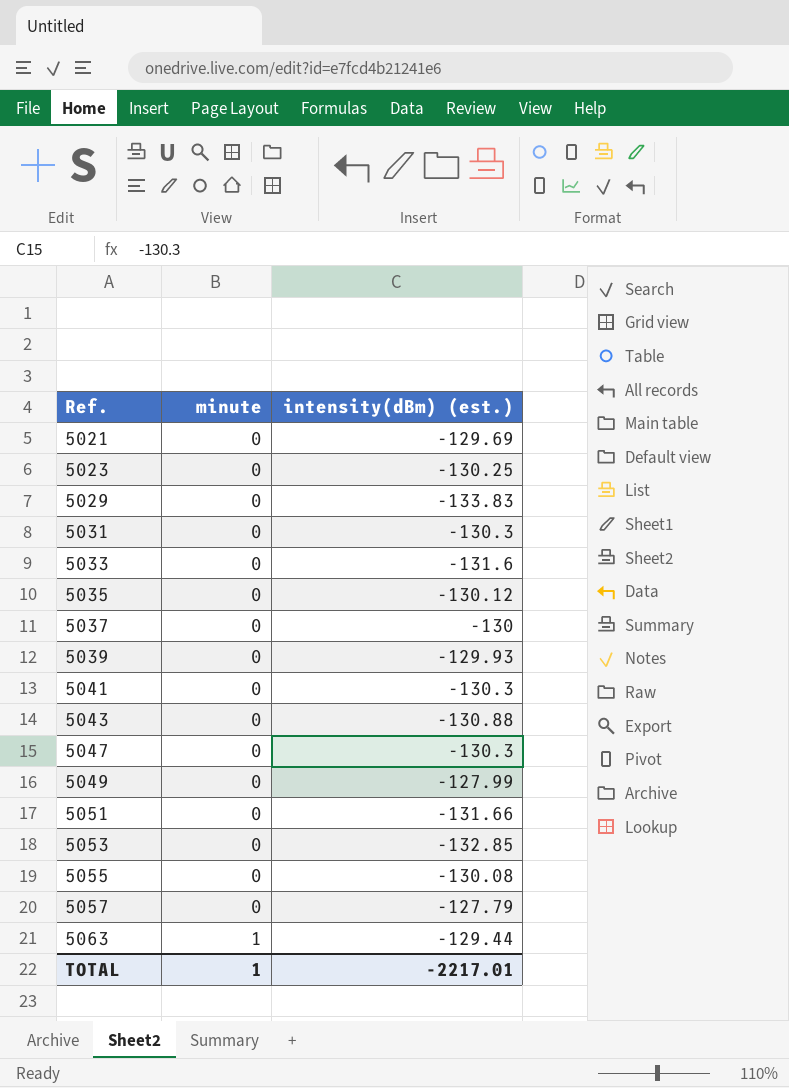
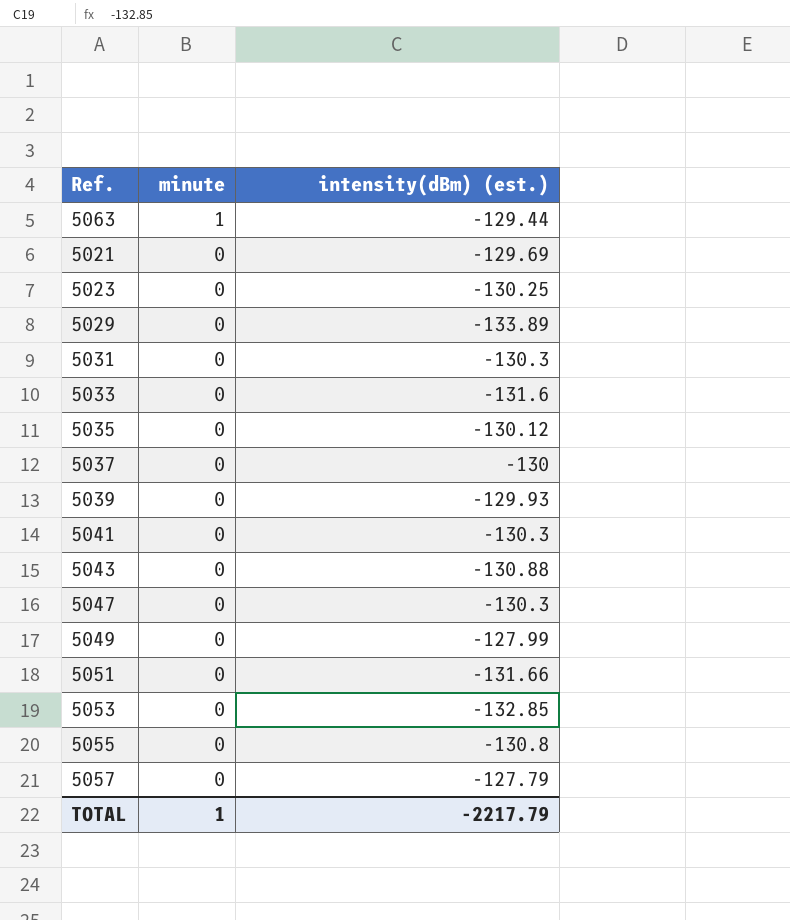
row order: Ref. ascending -> minute descending
5029 | intensity(dBm) (est.): -133.83 -> -133.89
5055 | intensity(dBm) (est.): -130.08 -> -130.8
TOTAL | intensity(dBm) (est.): -2217.01 -> -2217.79

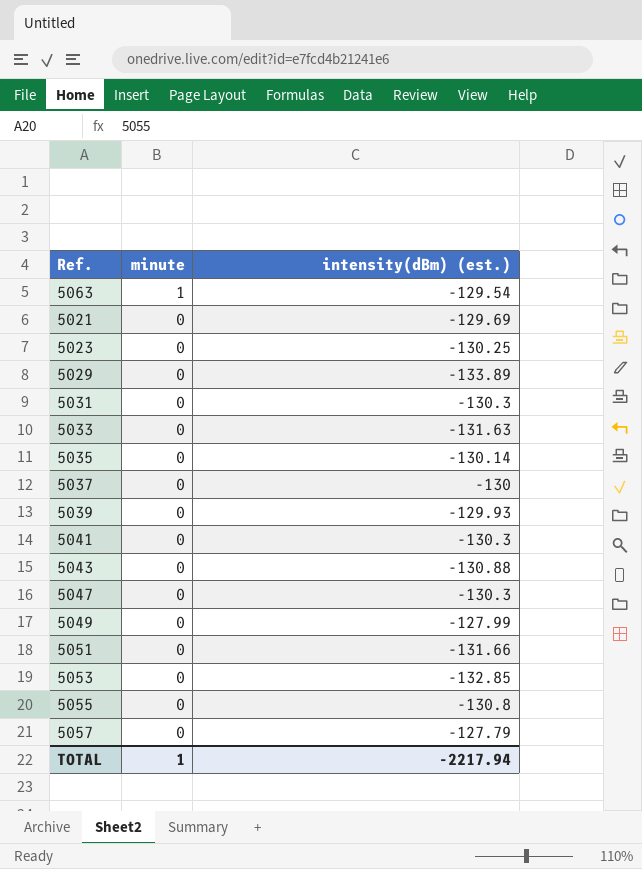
5063 | intensity(dBm) (est.): -129.44 -> -129.54
5033 | intensity(dBm) (est.): -131.6 -> -131.63
5035 | intensity(dBm) (est.): -130.12 -> -130.14
TOTAL | intensity(dBm) (est.): -2217.79 -> -2217.94

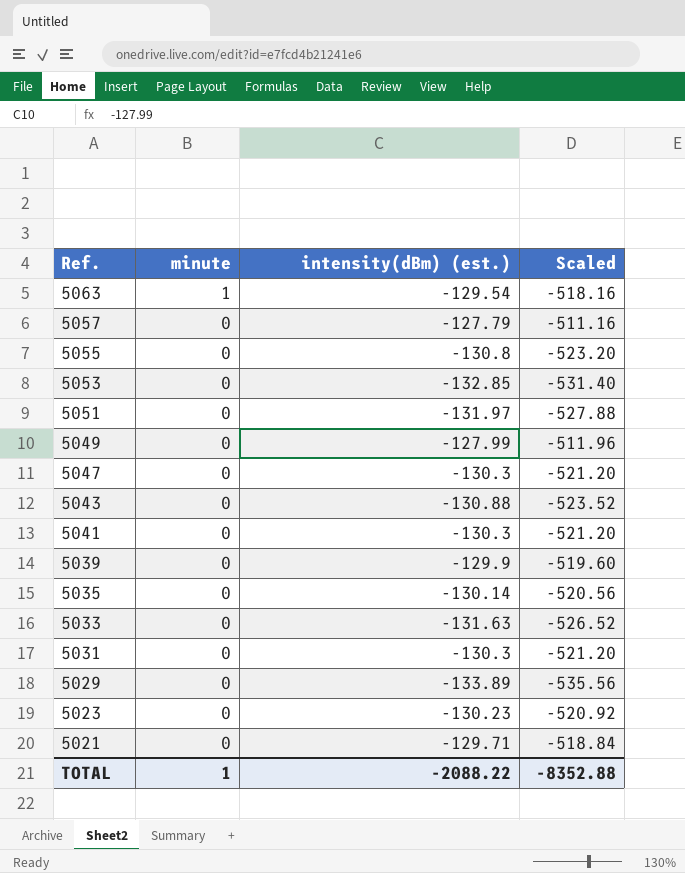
row order: minute descending -> Ref. descending
column Scaled | formula: none -> [intensity(dBm) (est.)] * 4
row 5037: 0 | -130 -> none
5051 | intensity(dBm) (est.): -131.66 -> -131.97
5039 | intensity(dBm) (est.): -129.93 -> -129.9
5023 | intensity(dBm) (est.): -130.25 -> -130.23
5021 | intensity(dBm) (est.): -129.69 -> -129.71
TOTAL | intensity(dBm) (est.): -2217.94 -> -2088.22

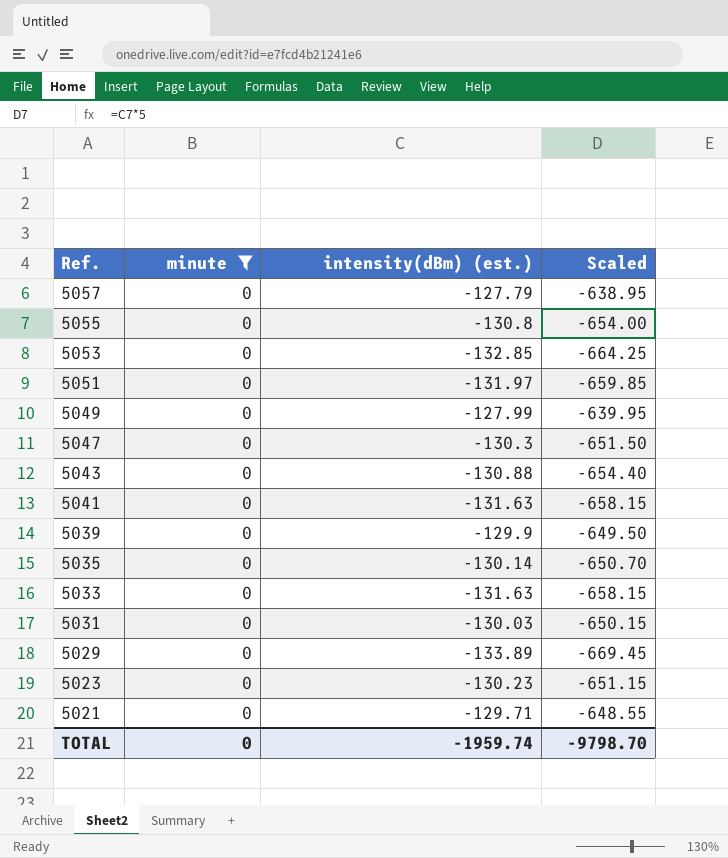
filter: none -> minute = 0
column Scaled | formula: [intensity(dBm) (est.)] * 4 -> [intensity(dBm) (est.)] * 5
5041 | intensity(dBm) (est.): -130.3 -> -131.63
5031 | intensity(dBm) (est.): -130.3 -> -130.03
TOTAL | minute: 1 -> 0
TOTAL | intensity(dBm) (est.): -2088.22 -> -1959.74
TOTAL | Scaled: -8352.88 -> -9798.70

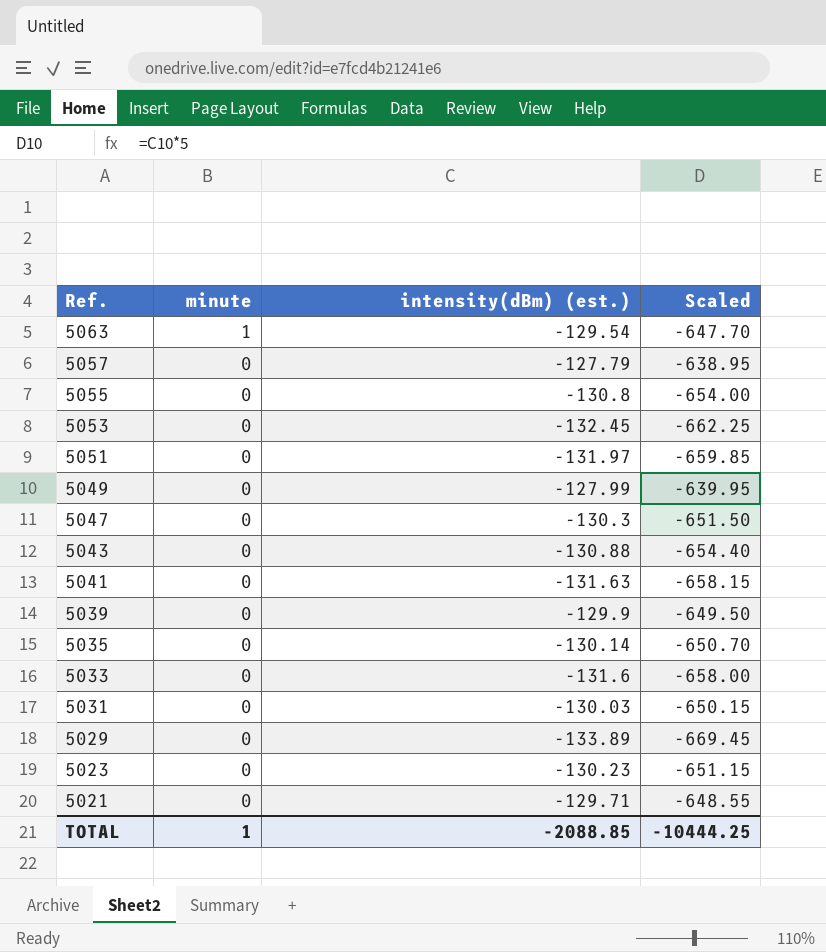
filter: minute = 0 -> none
5053 | intensity(dBm) (est.): -132.85 -> -132.45
5053 | Scaled: -664.25 -> -662.25
5033 | intensity(dBm) (est.): -131.63 -> -131.6
5033 | Scaled: -658.15 -> -658.00
TOTAL | minute: 0 -> 1
TOTAL | intensity(dBm) (est.): -1959.74 -> -2088.85
TOTAL | Scaled: -9798.70 -> -10444.25

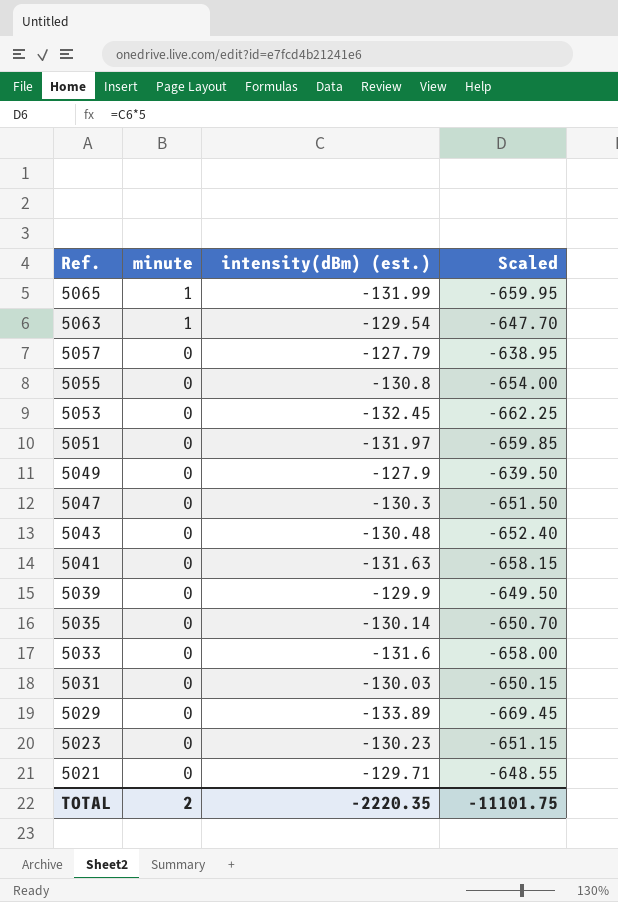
row 5065: none -> 1 | -131.99 | -659.95
5049 | intensity(dBm) (est.): -127.99 -> -127.9
5049 | Scaled: -639.95 -> -639.50
5043 | intensity(dBm) (est.): -130.88 -> -130.48
5043 | Scaled: -654.40 -> -652.40
TOTAL | minute: 1 -> 2
TOTAL | intensity(dBm) (est.): -2088.85 -> -2220.35
TOTAL | Scaled: -10444.25 -> -11101.75

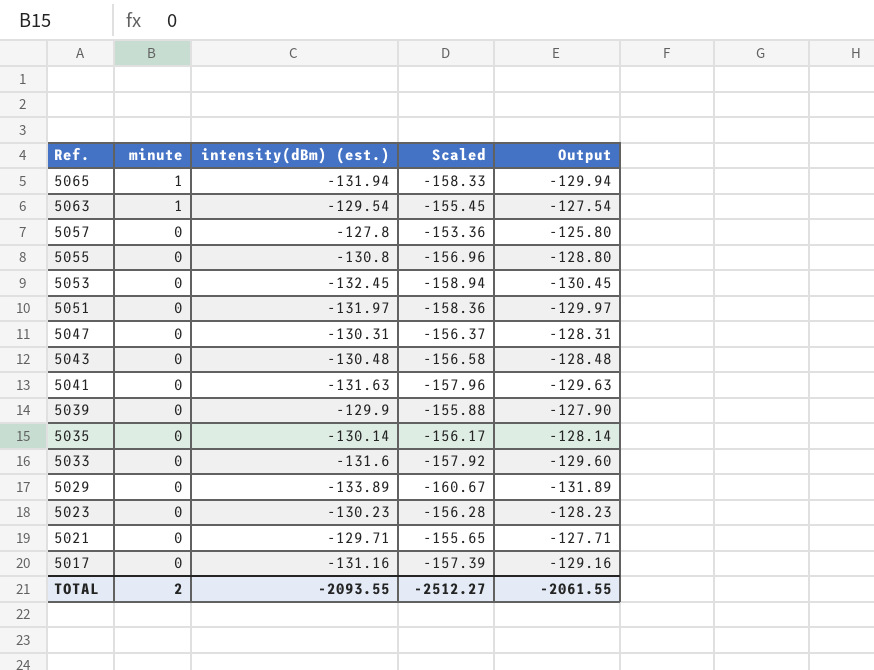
column Scaled | formula: [intensity(dBm) (est.)] * 5 -> [intensity(dBm) (est.)] * 1.2
column Output | formula: none -> [intensity(dBm) (est.)] + 2
row 5049: 0 | -127.9 | -639.50 -> none
row 5031: 0 | -130.03 | -650.15 -> none
5065 | intensity(dBm) (est.): -131.99 -> -131.94
5057 | intensity(dBm) (est.): -127.79 -> -127.8
5047 | intensity(dBm) (est.): -130.3 -> -130.31
row 5017: none -> 0 | -131.16 | -157.39 | -129.16
TOTAL | intensity(dBm) (est.): -2220.35 -> -2093.55
TOTAL | Scaled: -11101.75 -> -2512.27

